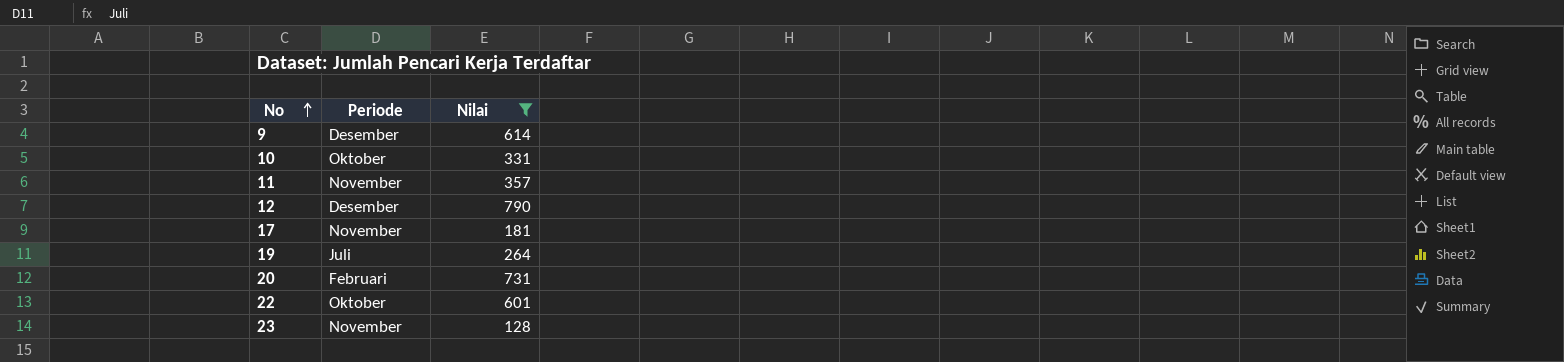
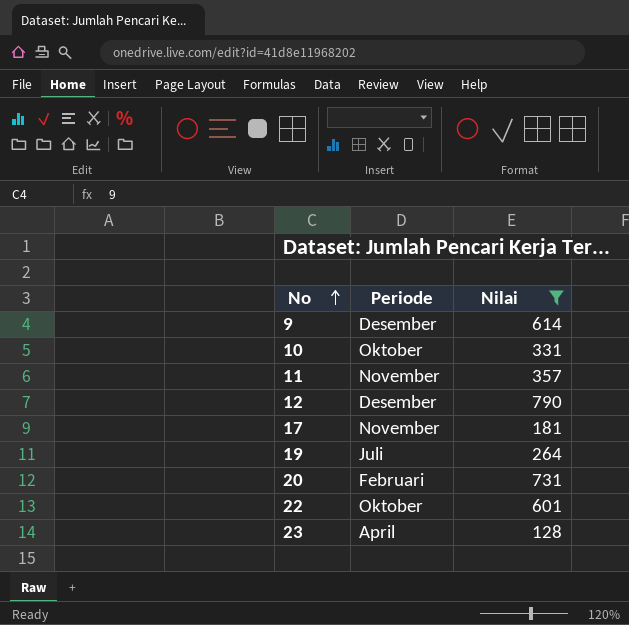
23 | Periode: November -> April

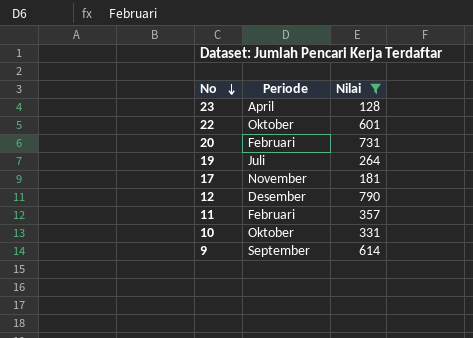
row order: No ascending -> No descending
11 | Periode: November -> Februari
9 | Periode: Desember -> September

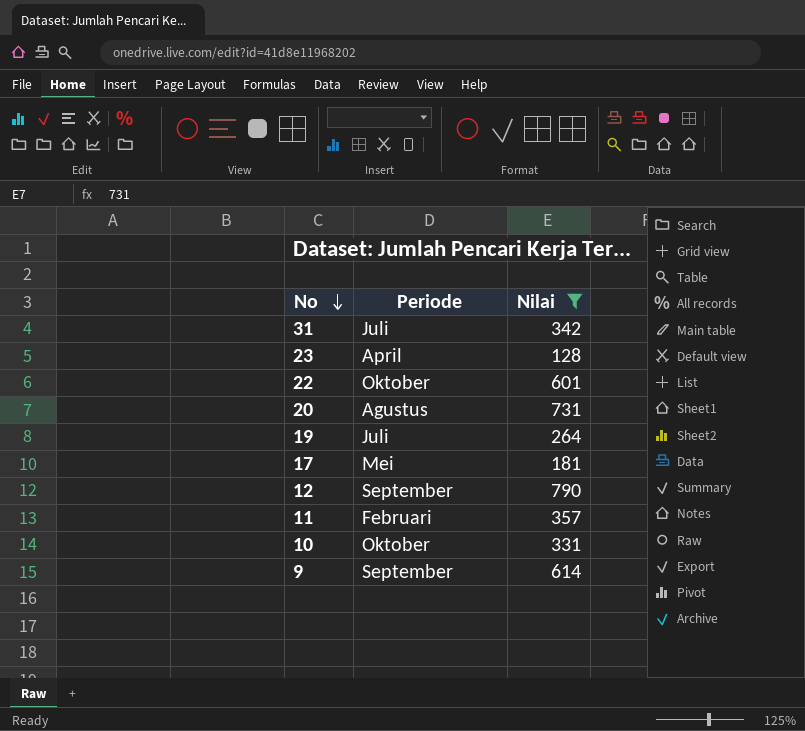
row 31: none -> Juli | 342
20 | Periode: Februari -> Agustus
17 | Periode: November -> Mei
12 | Periode: Desember -> September

